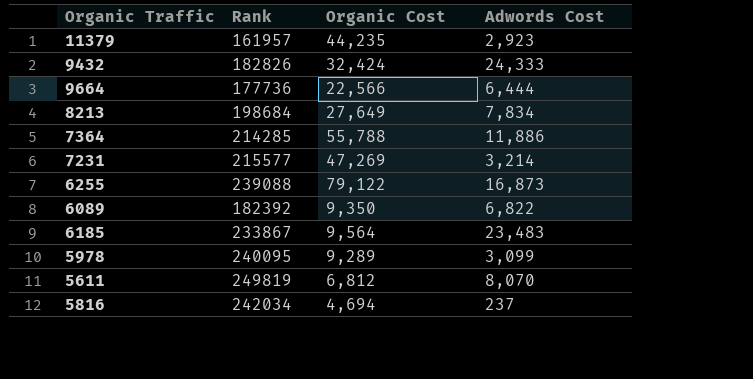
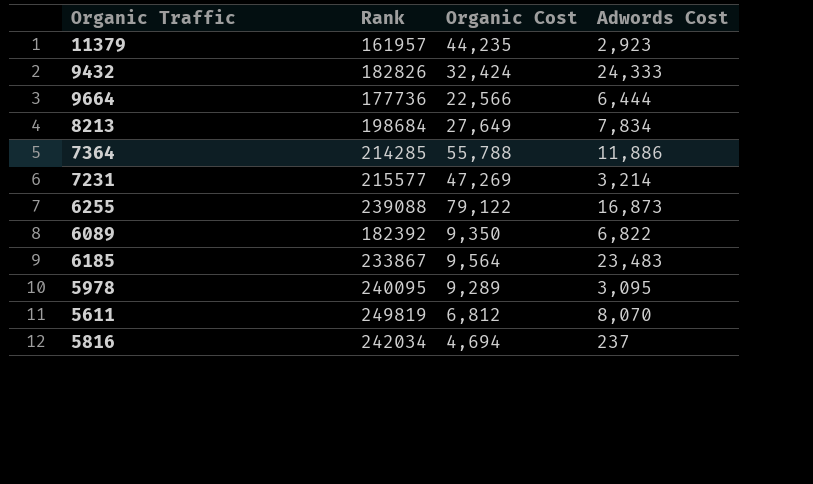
5978 | Adwords Cost: 3,099 -> 3,095

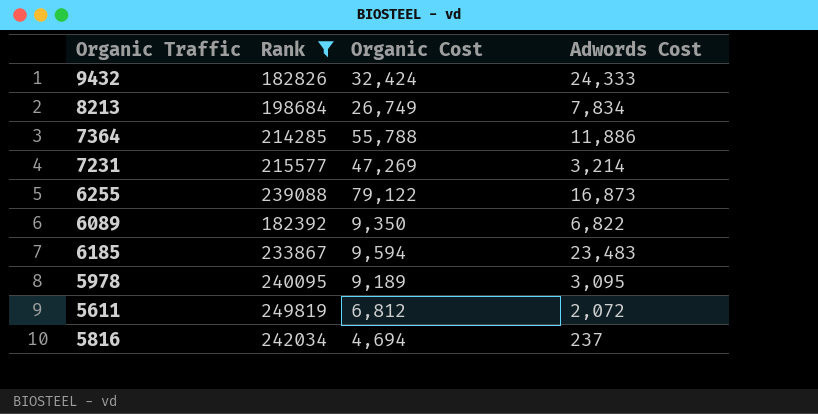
filter: none -> Rank >= 182392
8213 | Organic Cost: 27,649 -> 26,749
6185 | Organic Cost: 9,564 -> 9,594
5978 | Organic Cost: 9,289 -> 9,189
5611 | Adwords Cost: 8,070 -> 2,072

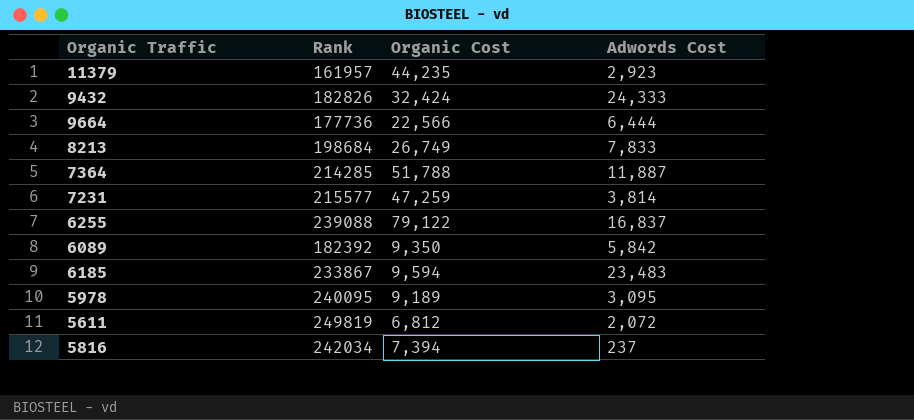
filter: Rank >= 182392 -> none
8213 | Adwords Cost: 7,834 -> 7,833
7364 | Organic Cost: 55,788 -> 51,788
7364 | Adwords Cost: 11,886 -> 11,887
7231 | Organic Cost: 47,269 -> 47,259
7231 | Adwords Cost: 3,214 -> 3,814
6255 | Adwords Cost: 16,873 -> 16,837
6089 | Adwords Cost: 6,822 -> 5,842
5816 | Organic Cost: 4,694 -> 7,394

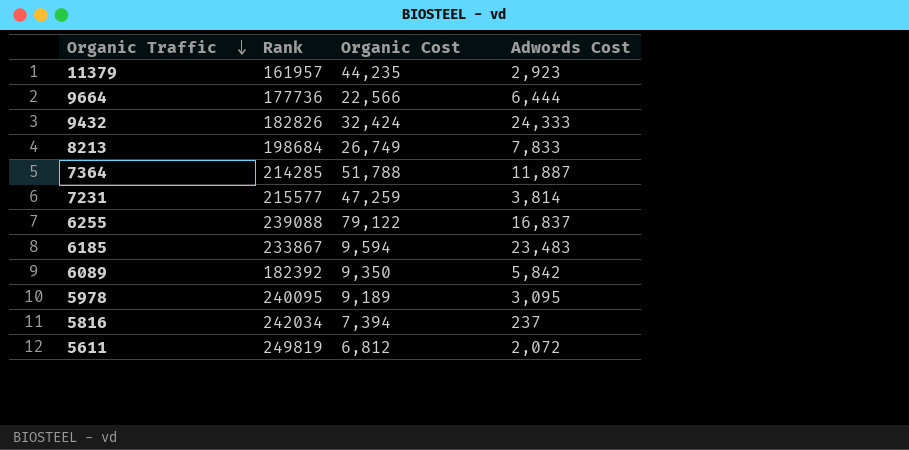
row order: none -> Organic Traffic descending

